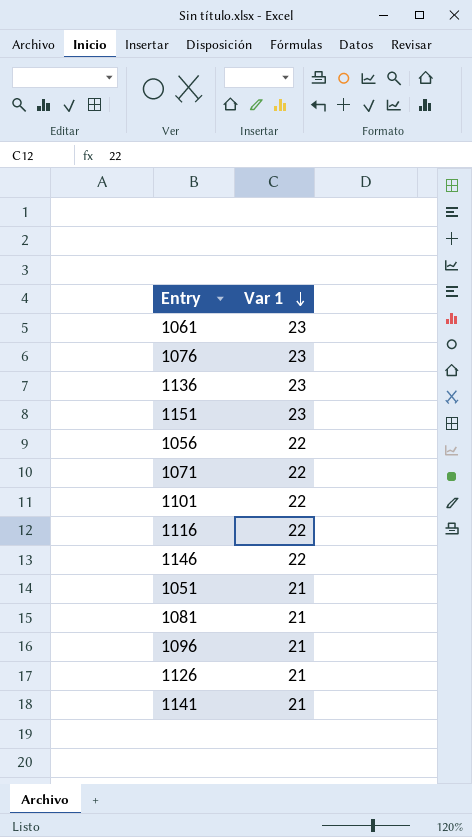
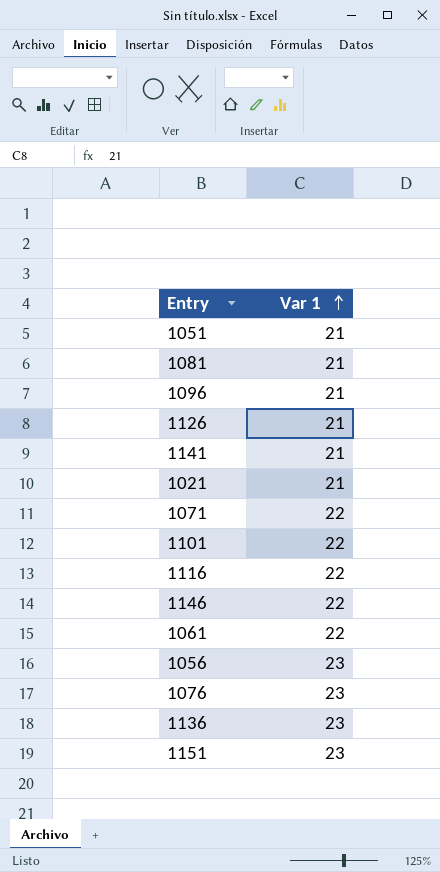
row order: Var 1 descending -> Var 1 ascending
row 1021: none -> 21
1061 | Var 1: 23 -> 22
1056 | Var 1: 22 -> 23

